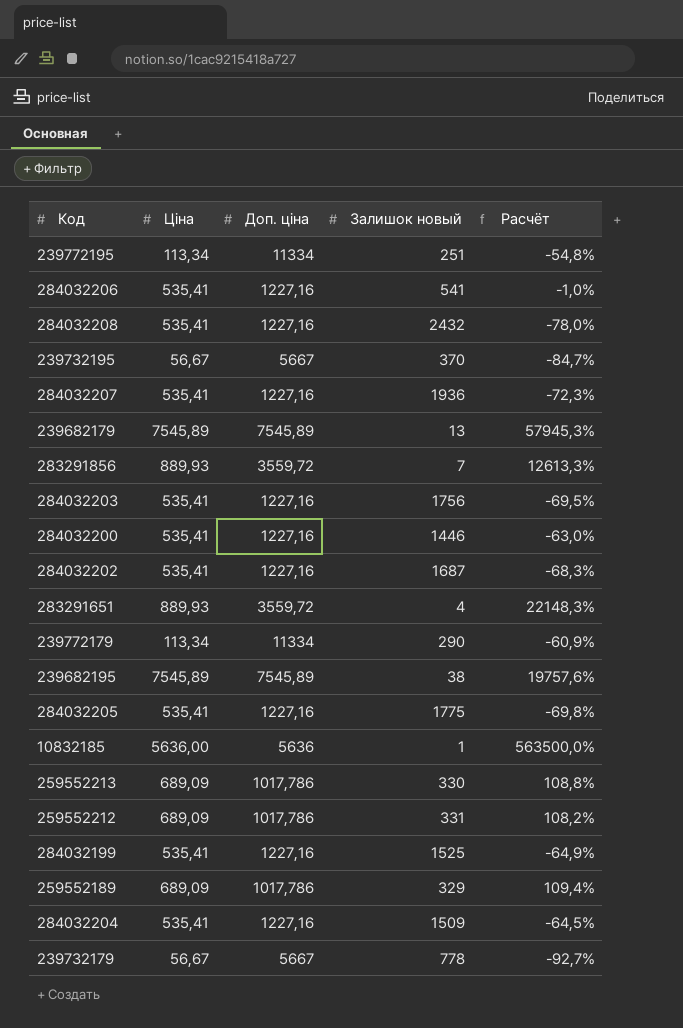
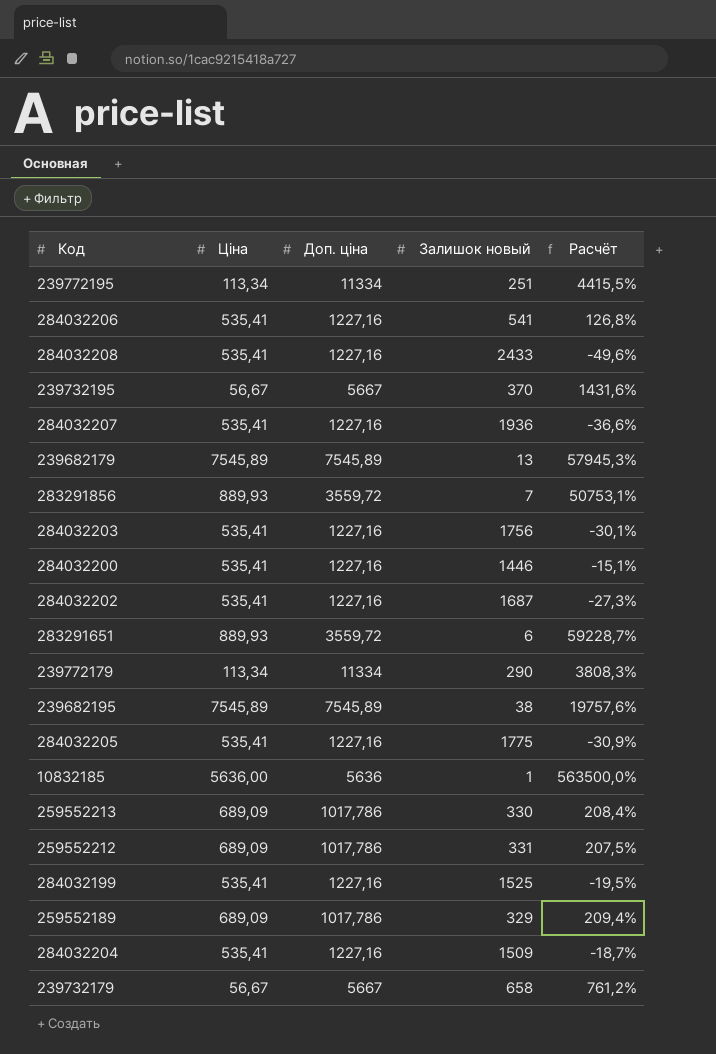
column Расчёт | formula: ([Ціна] - [Залишок новый]) / [Залишок новый] -> ([Доп. ціна] - [Залишок новый]) / [Залишок новый]
284032208 | Залишок новый: 2432 -> 2433
283291651 | Залишок новый: 4 -> 6
239732179 | Залишок новый: 778 -> 658

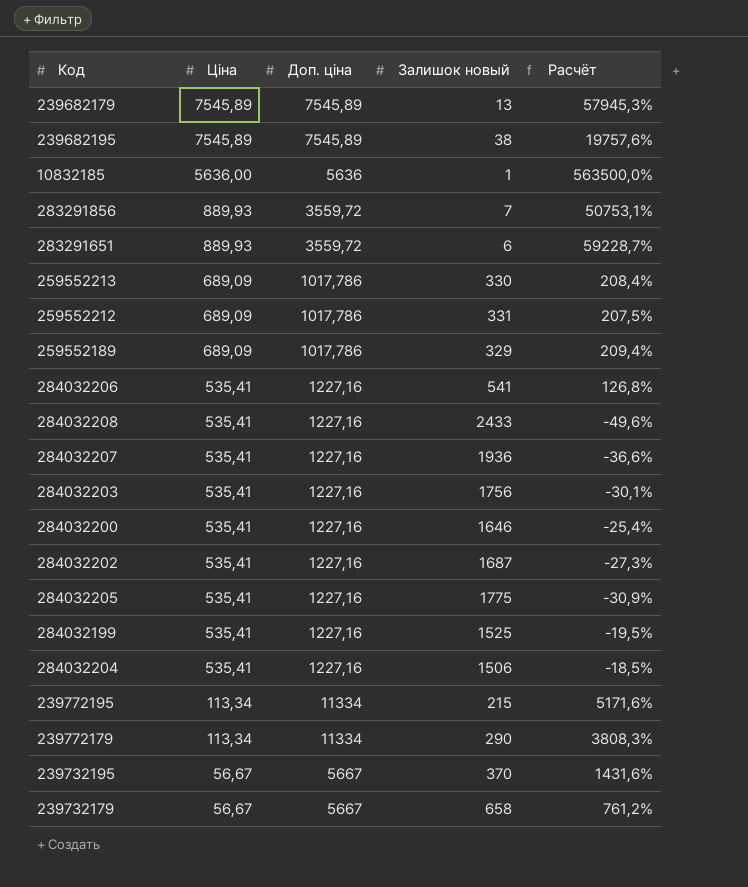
row order: none -> Ціна descending
284032200 | Залишок новый: 1446 -> 1646
284032200 | Расчёт: -15,1% -> -25,4%
284032204 | Залишок новый: 1509 -> 1506
284032204 | Расчёт: -18,7% -> -18,5%
239772195 | Залишок новый: 251 -> 215
239772195 | Расчёт: 4415,5% -> 5171,6%

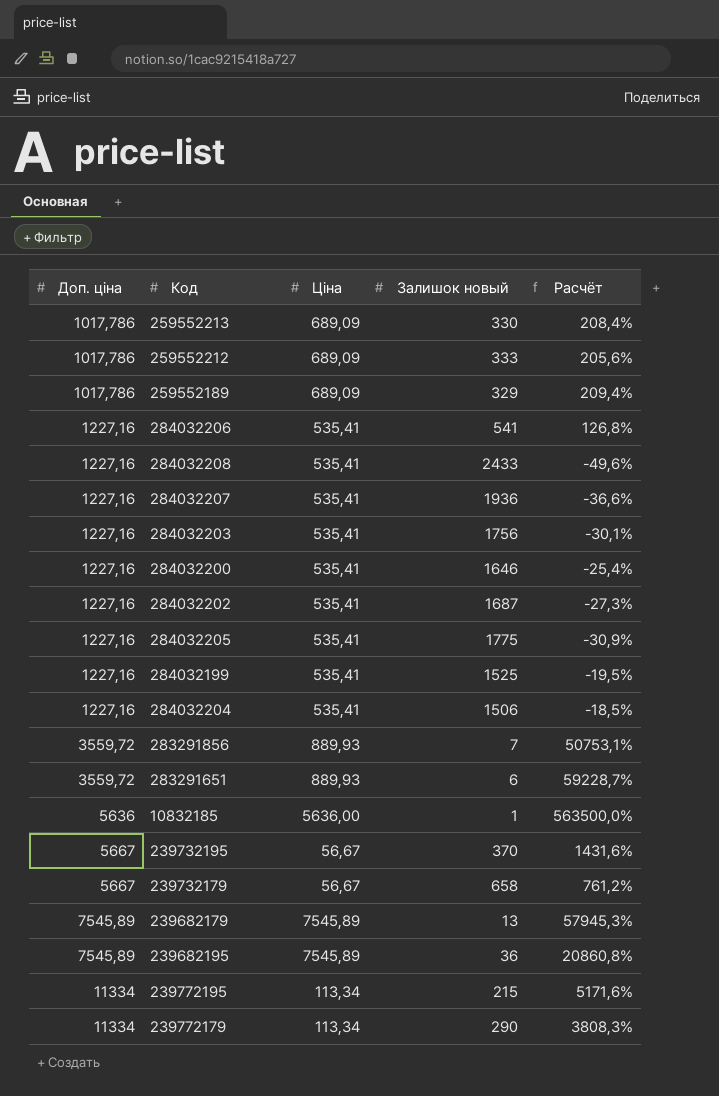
row order: Ціна descending -> Доп. ціна ascending
column Доп. ціна | position: 3 -> 1
259552212 | Залишок новый: 331 -> 333
259552212 | Расчёт: 207,5% -> 205,6%
239682195 | Залишок новый: 38 -> 36
239682195 | Расчёт: 19757,6% -> 20860,8%

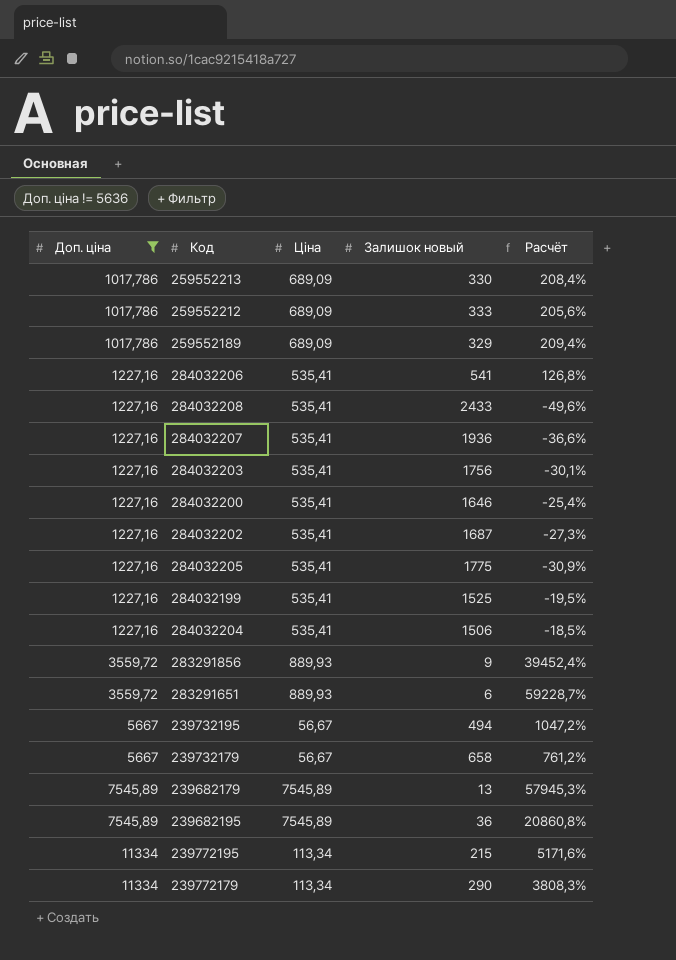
filter: none -> Доп. ціна != 5636
283291856 | Залишок новый: 7 -> 9
283291856 | Расчёт: 50753,1% -> 39452,4%
239732195 | Залишок новый: 370 -> 494
239732195 | Расчёт: 1431,6% -> 1047,2%

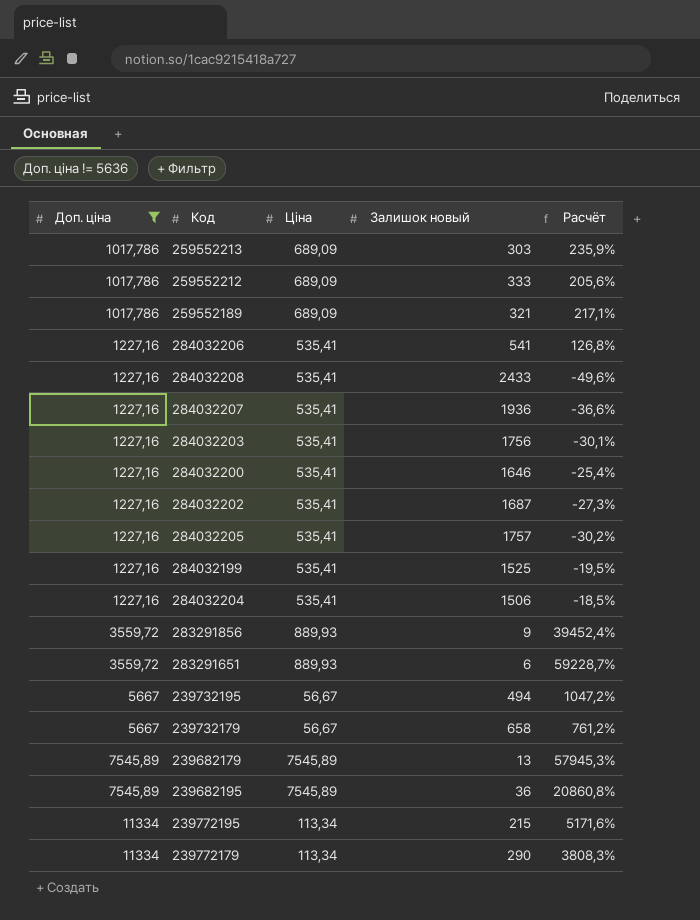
259552213 | Залишок новый: 330 -> 303
259552213 | Расчёт: 208,4% -> 235,9%
259552189 | Залишок новый: 329 -> 321
259552189 | Расчёт: 209,4% -> 217,1%
284032205 | Залишок новый: 1775 -> 1757
284032205 | Расчёт: -30,9% -> -30,2%

